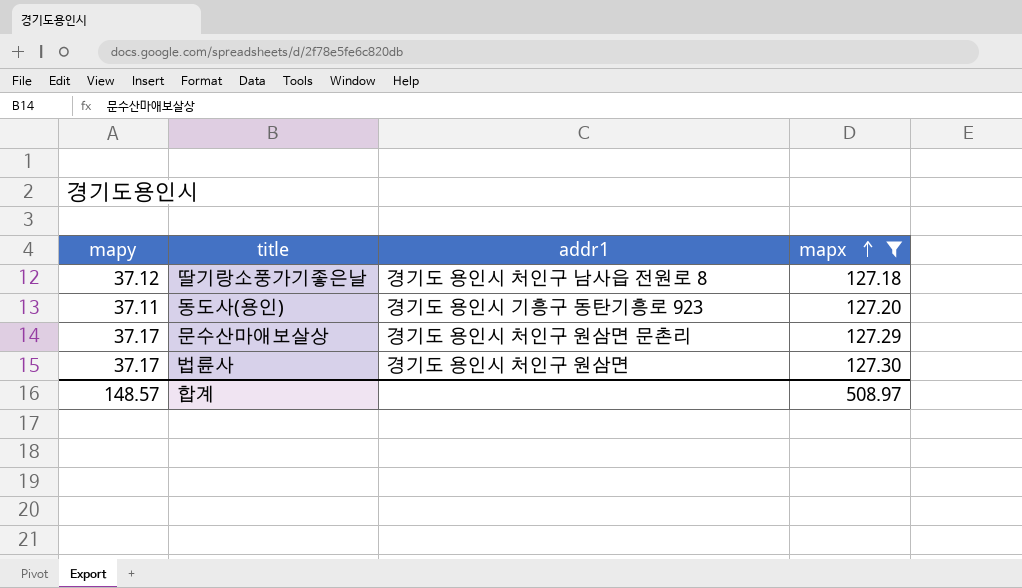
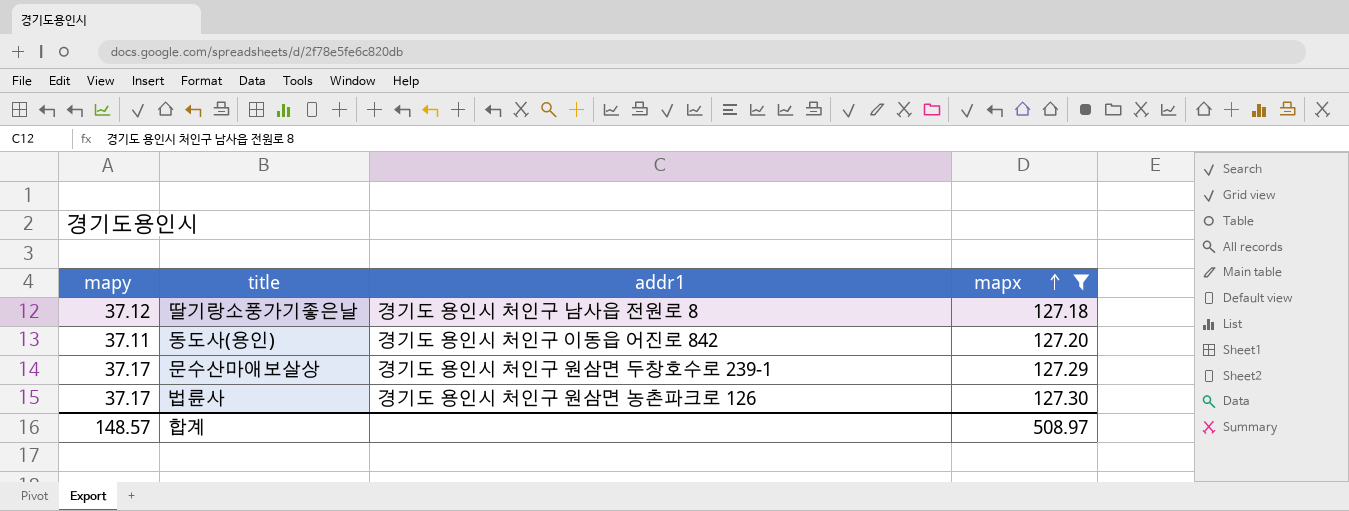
동도사(용인) | addr1: 경기도 용인시 기흥구 동탄기흥로 923 -> 경기도 용인시 처인구 이동읍 어진로 842
문수산마애보살상 | addr1: 경기도 용인시 처인구 원삼면 문촌리 -> 경기도 용인시 처인구 원삼면 두창호수로 239-1
법륜사 | addr1: 경기도 용인시 처인구 원삼면 -> 경기도 용인시 처인구 원삼면 농촌파크로 126

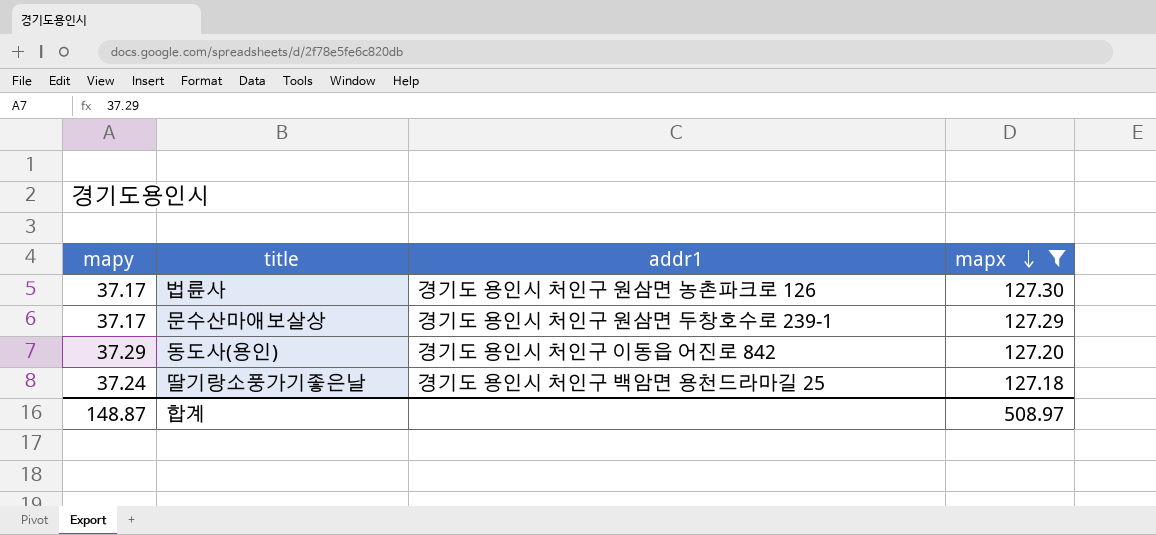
row order: mapx ascending -> mapx descending
동도사(용인) | mapy: 37.11 -> 37.29
딸기랑소풍가기좋은날 | mapy: 37.12 -> 37.24
딸기랑소풍가기좋은날 | addr1: 경기도 용인시 처인구 남사읍 전원로 8 -> 경기도 용인시 처인구 백암면 용천드라마길 25
합계 | mapy: 148.57 -> 148.87

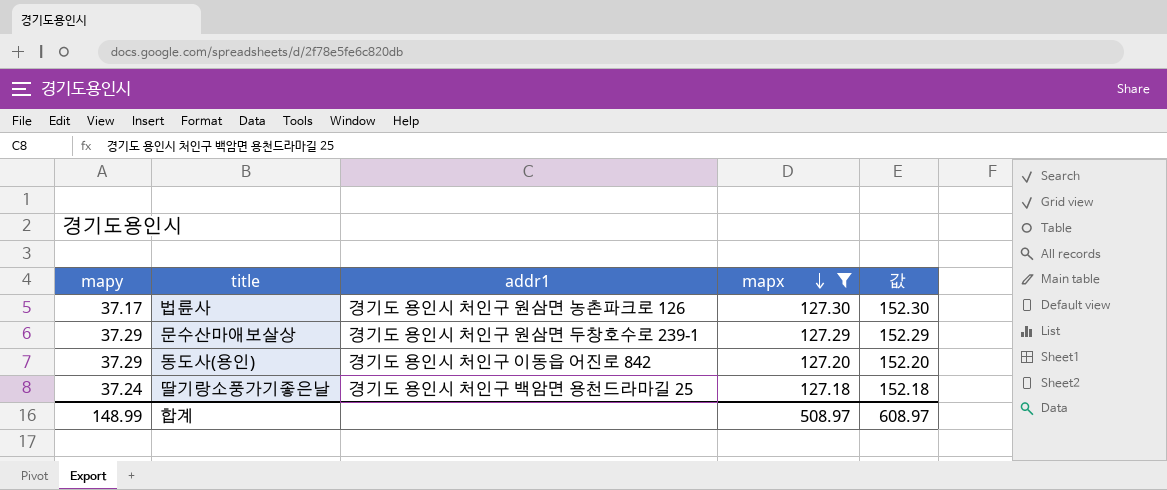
column 값 | formula: none -> [mapx] + 25
문수산마애보살상 | mapy: 37.17 -> 37.29
합계 | mapy: 148.87 -> 148.99

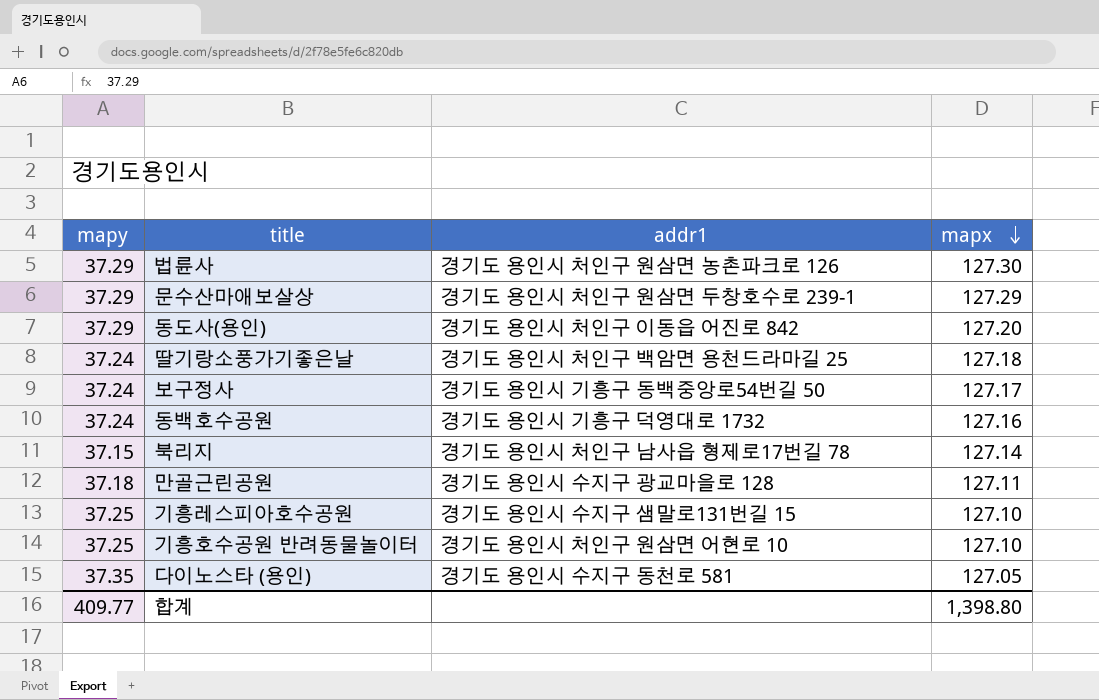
filter: mapx >= 127.18 -> none
column 값 | formula: [mapx] + 25 -> none
법륜사 | mapy: 37.17 -> 37.29
합계 | mapy: 148.99 -> 409.77
합계 | mapx: 508.97 -> 1,398.80

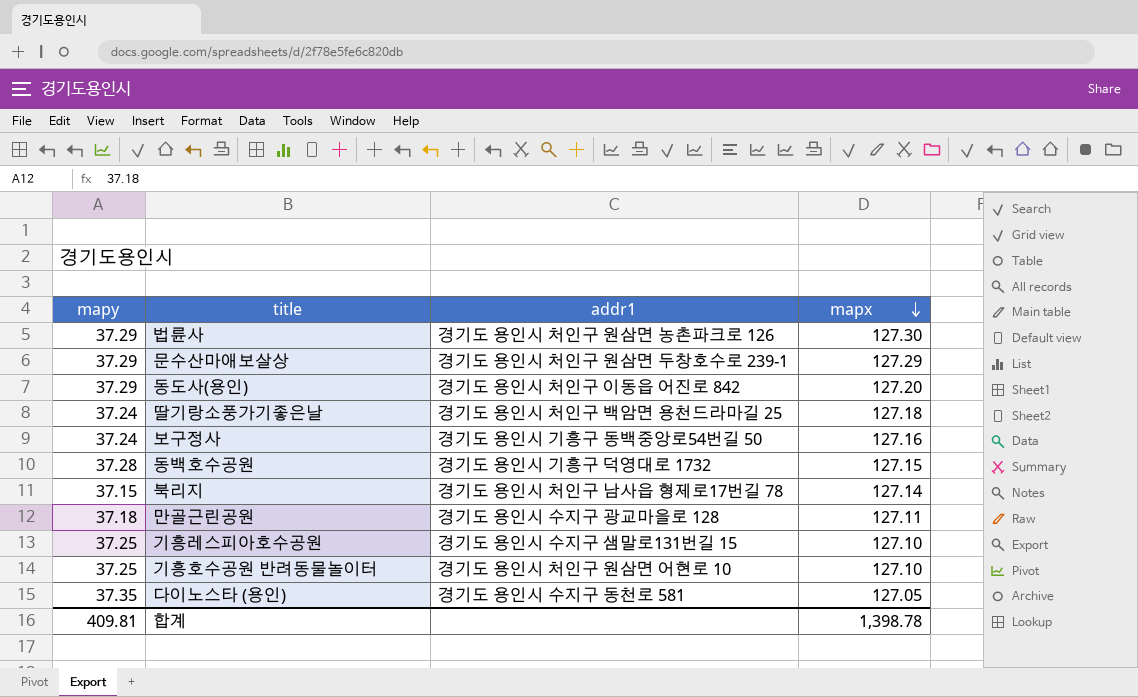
보구정사 | mapx: 127.17 -> 127.16
동백호수공원 | mapy: 37.24 -> 37.28
동백호수공원 | mapx: 127.16 -> 127.15
합계 | mapy: 409.77 -> 409.81
합계 | mapx: 1,398.80 -> 1,398.78

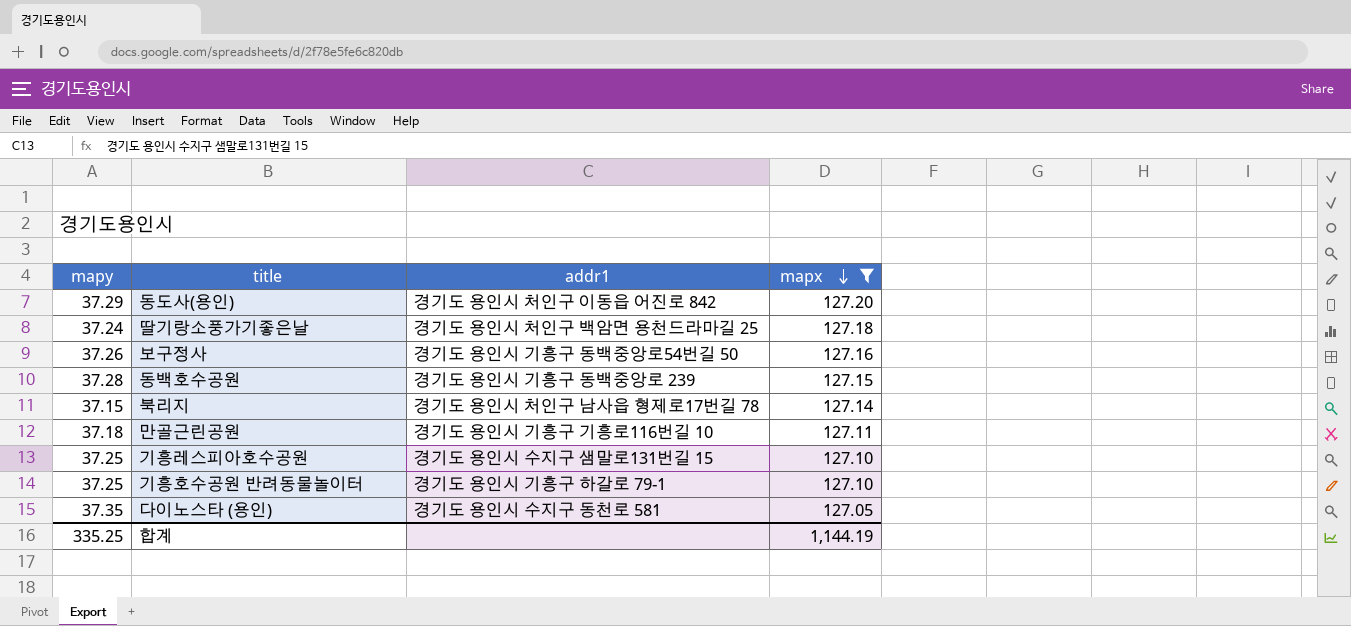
filter: none -> mapx <= 127.20
보구정사 | mapy: 37.24 -> 37.26
동백호수공원 | addr1: 경기도 용인시 기흥구 덕영대로 1732 -> 경기도 용인시 기흥구 동백중앙로 239
만골근린공원 | addr1: 경기도 용인시 수지구 광교마을로 128 -> 경기도 용인시 기흥구 기흥로116번길 10
기흥호수공원 반려동물놀이터 | addr1: 경기도 용인시 처인구 원삼면 어현로 10 -> 경기도 용인시 기흥구 하갈로 79-1
합계 | mapy: 409.81 -> 335.25
합계 | mapx: 1,398.78 -> 1,144.19

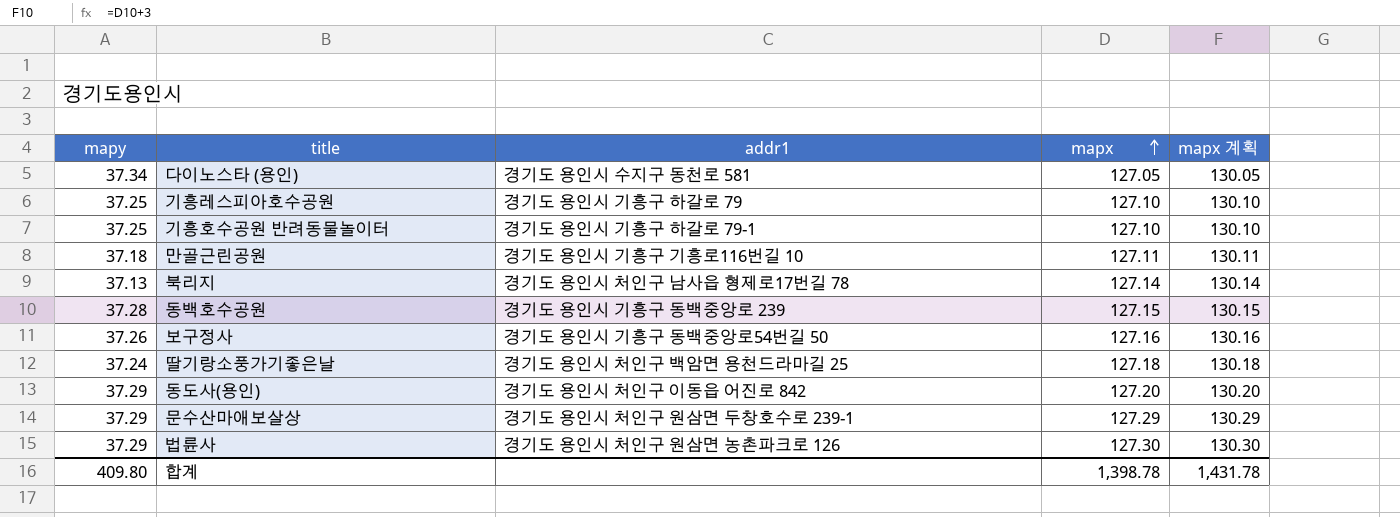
filter: mapx <= 127.20 -> none
row order: mapx descending -> mapx ascending
column mapx 계획 | formula: none -> [mapx] + 3
다이노스타 (용인) | mapy: 37.35 -> 37.34
기흥레스피아호수공원 | addr1: 경기도 용인시 수지구 샘말로131번길 15 -> 경기도 용인시 기흥구 하갈로 79
북리지 | mapy: 37.15 -> 37.13
합계 | mapy: 335.25 -> 409.80
합계 | mapx: 1,144.19 -> 1,398.78

